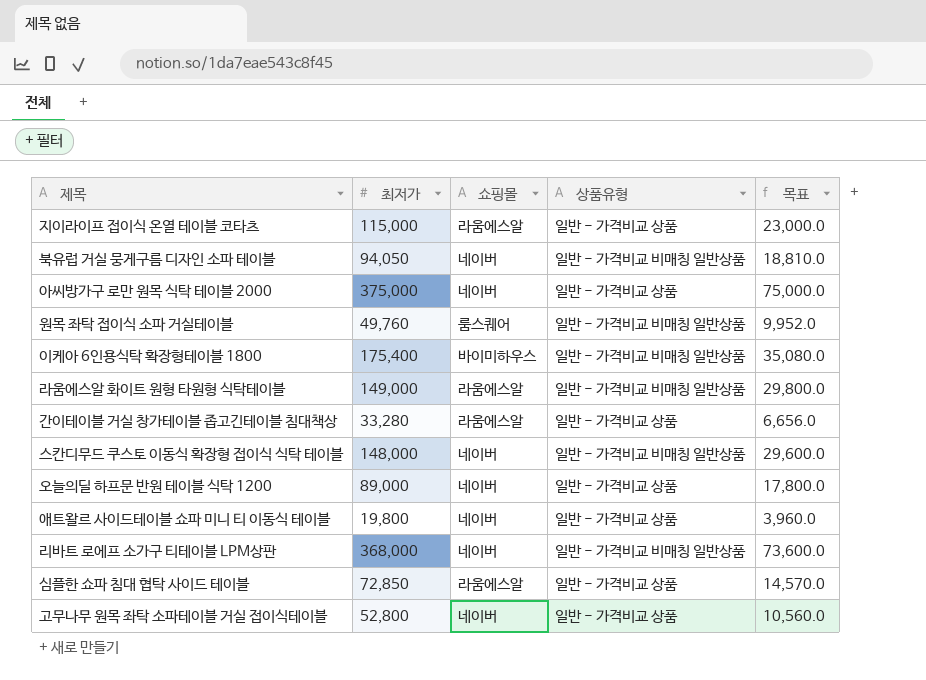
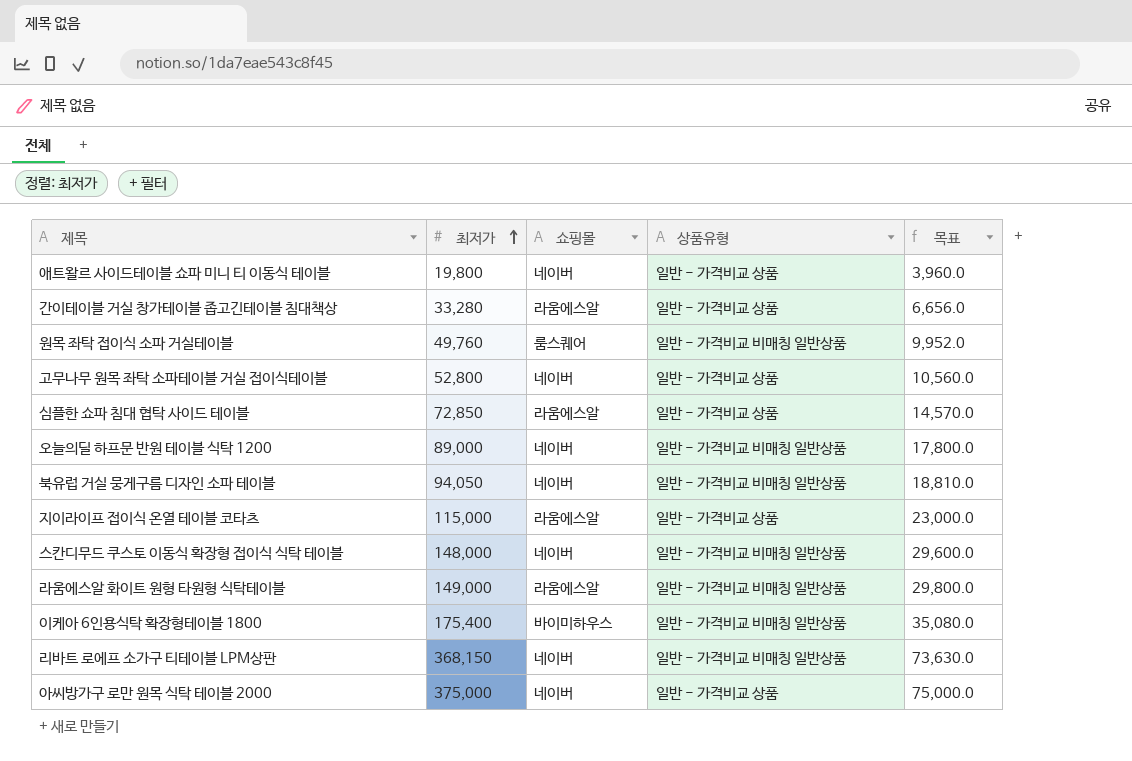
row order: none -> 최저가 ascending
오늘의딜 하프문 반원 테이블 식탁 1200 | 상품유형: 일반 - 가격비교 상품 -> 일반 - 가격비교 비매칭 일반상품
리바트 로에프 소가구 티테이블 LPM상판 | 최저가: 368,000 -> 368,150
리바트 로에프 소가구 티테이블 LPM상판 | 목표: 73,600.0 -> 73,630.0

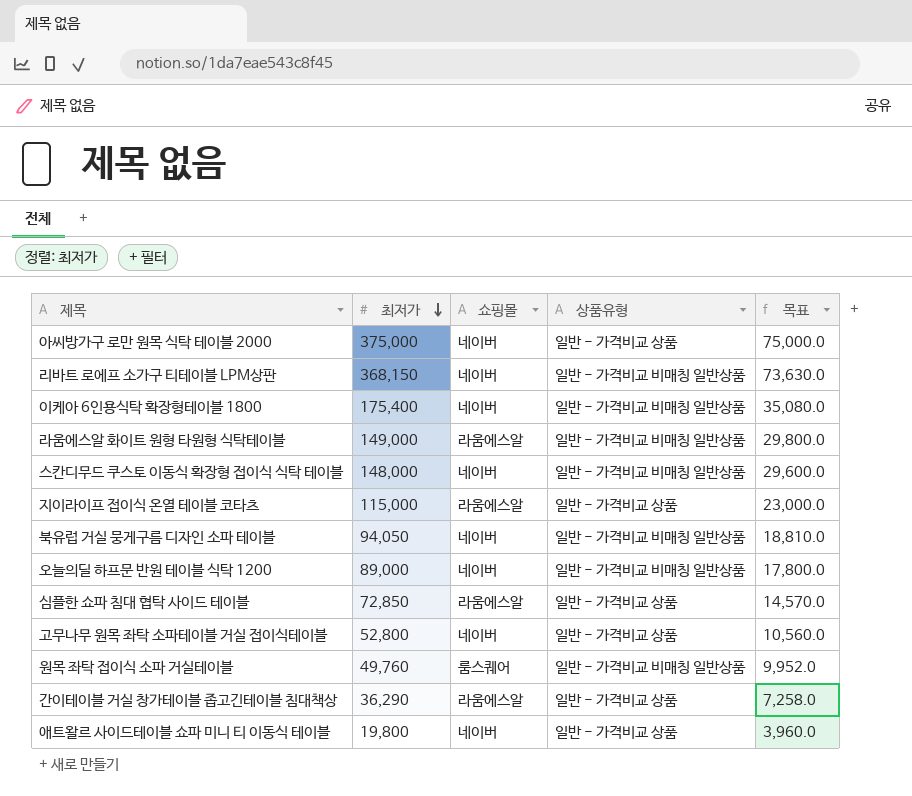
row order: 최저가 ascending -> 최저가 descending
이케아 6인용식탁 확장형테이블 1800 | 쇼핑몰: 바이미하우스 -> 네이버
간이테이블 거실 창가테이블 좁고긴테이블 침대책상 | 최저가: 33,280 -> 36,290
간이테이블 거실 창가테이블 좁고긴테이블 침대책상 | 목표: 6,656.0 -> 7,258.0

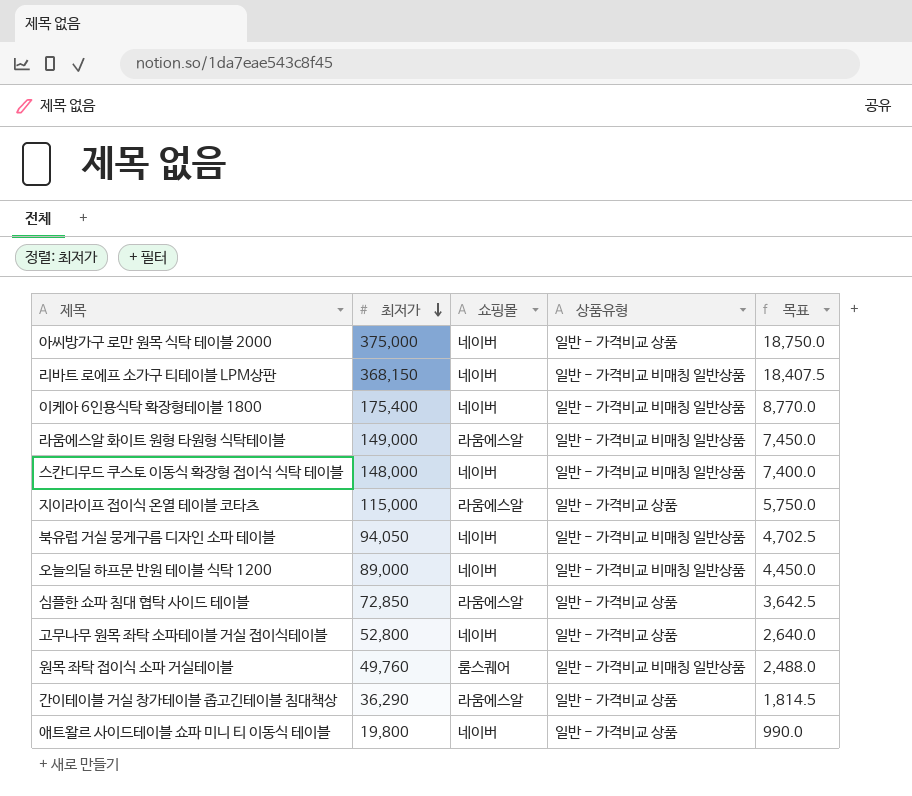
column 목표 | formula: [최저가] * 0.2 -> [최저가] * 0.05

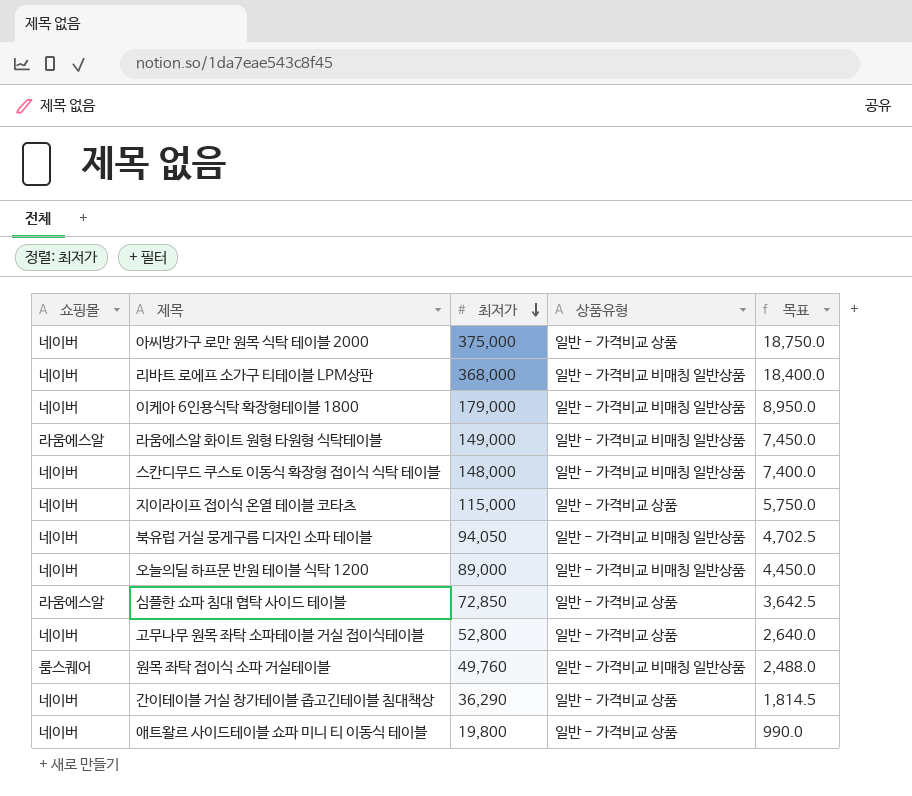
column 쇼핑몰 | position: 3 -> 1
리바트 로에프 소가구 티테이블 LPM상판 | 최저가: 368,150 -> 368,000
리바트 로에프 소가구 티테이블 LPM상판 | 목표: 18,407.5 -> 18,400.0
이케아 6인용식탁 확장형테이블 1800 | 최저가: 175,400 -> 179,000
이케아 6인용식탁 확장형테이블 1800 | 목표: 8,770.0 -> 8,950.0
지이라이프 접이식 온열 테이블 코타츠 | 쇼핑몰: 라움에스알 -> 네이버
간이테이블 거실 창가테이블 좁고긴테이블 침대책상 | 쇼핑몰: 라움에스알 -> 네이버

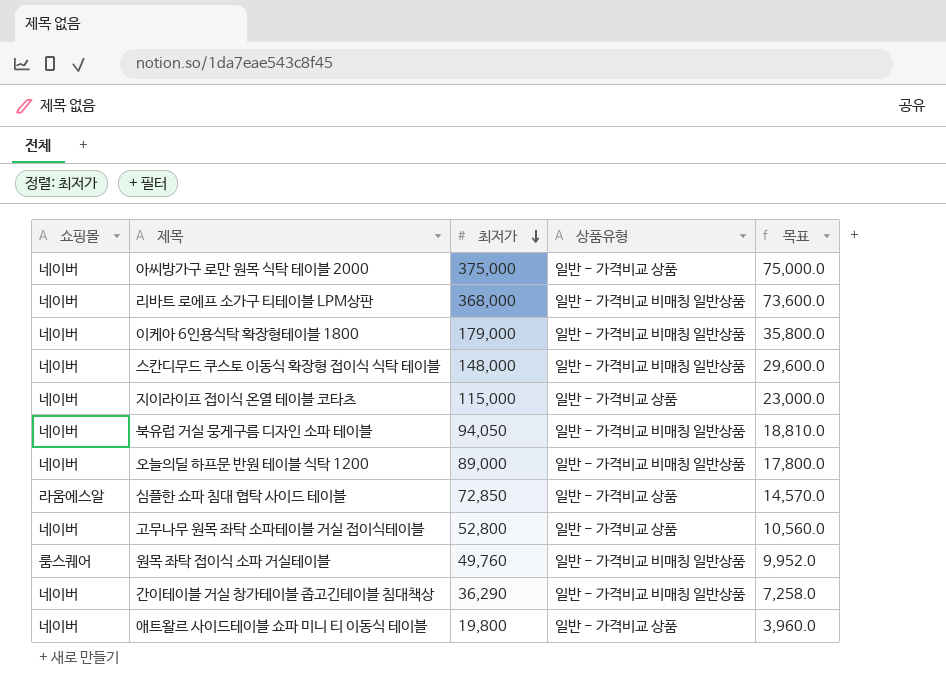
column 목표 | formula: [최저가] * 0.05 -> [최저가] * 0.2
row 라움에스알 화이트 원형 타원형 식탁테이블: 라움에스알 | 149,000 | 일반 - 가격비교 비매칭 일반상품 | 7,450.0 -> none
간이테이블 거실 창가테이블 좁고긴테이블 침대책상 | 상품유형: 일반 - 가격비교 상품 -> 일반 - 가격비교 비매칭 일반상품

